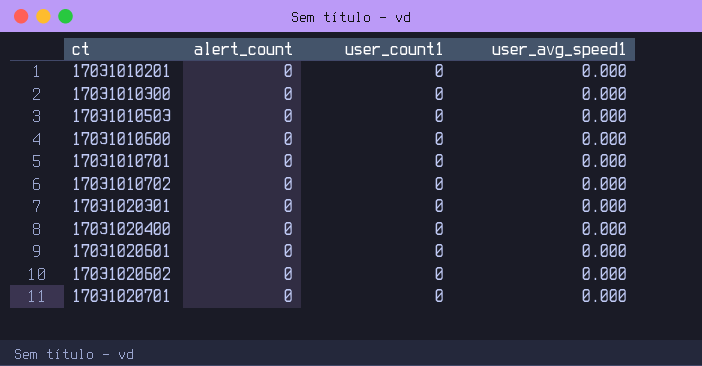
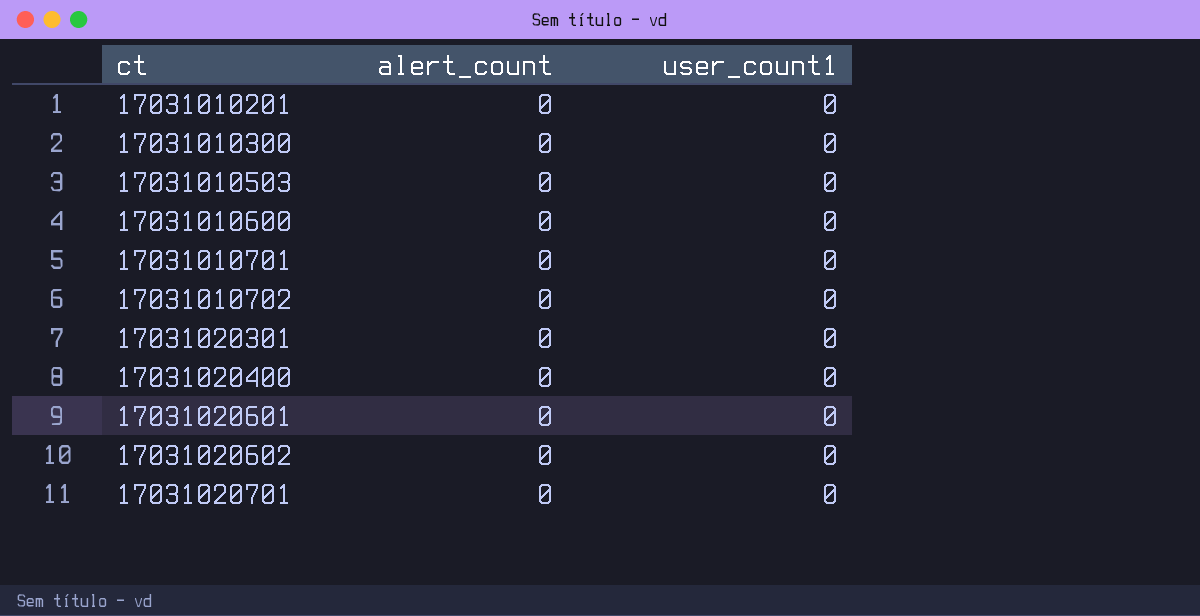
column user_avg_speed1 | position: 4 -> none

